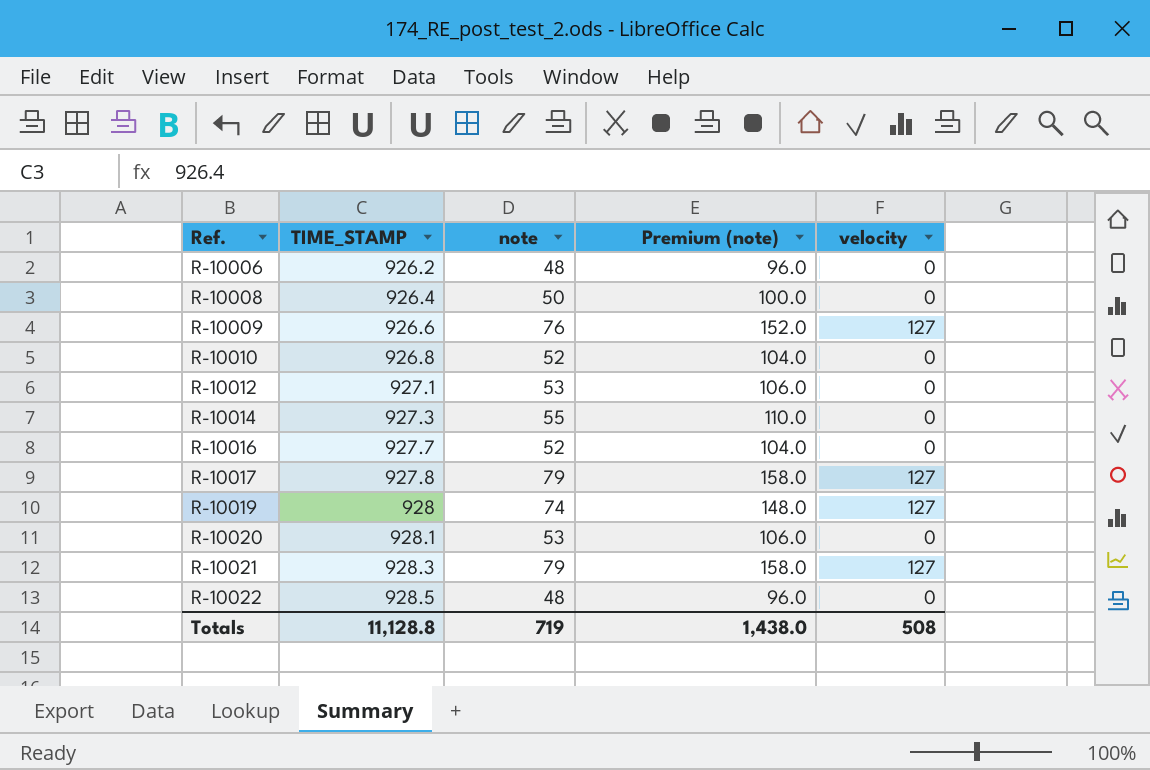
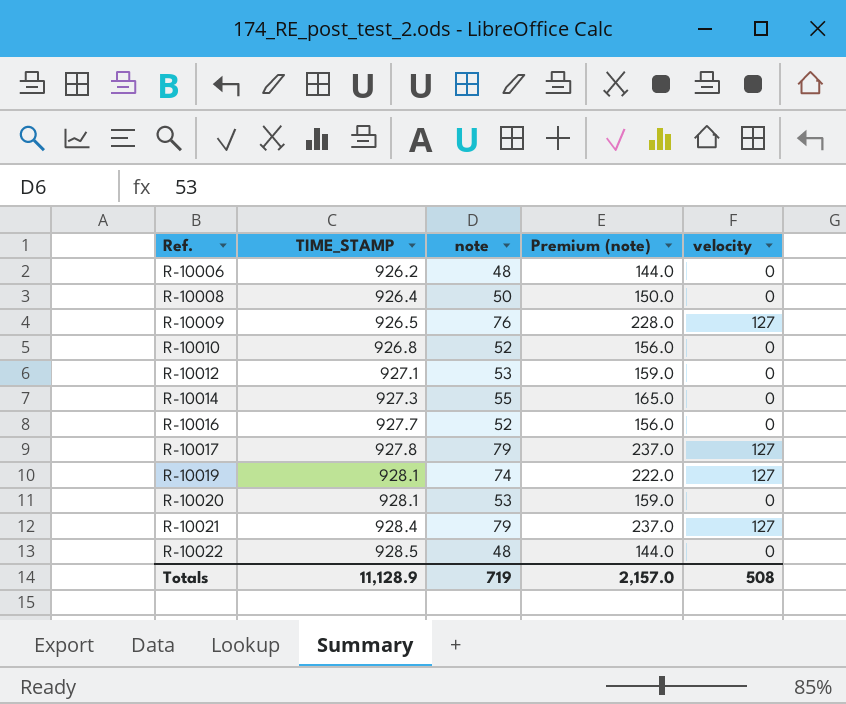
column Premium (note) | formula: [note] * 2 -> [note] * 3
R-10009 | TIME_STAMP: 926.6 -> 926.5
R-10019 | TIME_STAMP: 928 -> 928.1
R-10021 | TIME_STAMP: 928.3 -> 928.4
Totals | TIME_STAMP: 11,128.8 -> 11,128.9
Totals | Premium (note): 1,438.0 -> 2,157.0

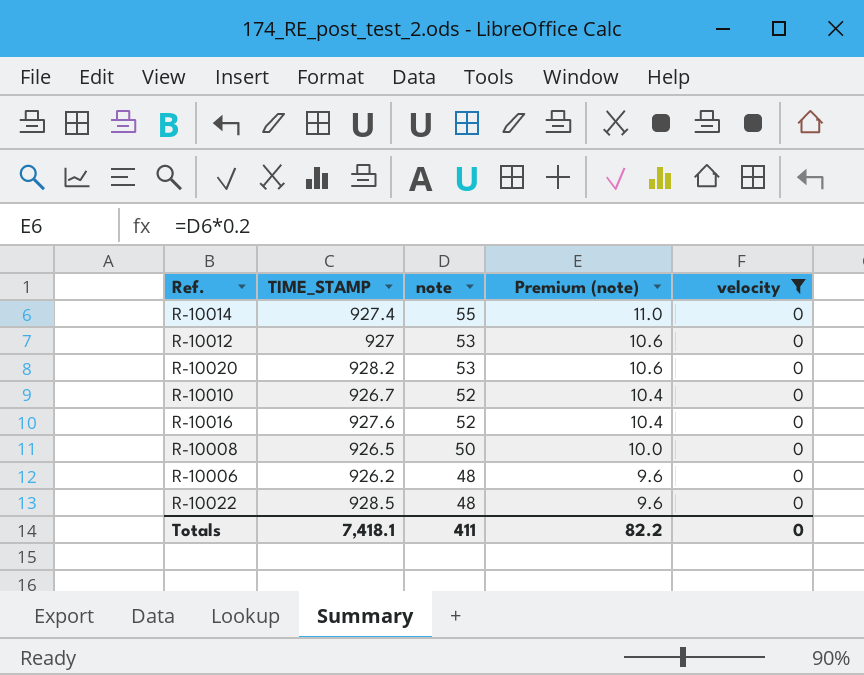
filter: none -> velocity = 0
row order: Ref. ascending -> note descending
column Premium (note) | formula: [note] * 3 -> [note] * 0.2
R-10014 | TIME_STAMP: 927.3 -> 927.4
R-10012 | TIME_STAMP: 927.1 -> 927
R-10020 | TIME_STAMP: 928.1 -> 928.2
R-10010 | TIME_STAMP: 926.8 -> 926.7
R-10016 | TIME_STAMP: 927.7 -> 927.6
R-10008 | TIME_STAMP: 926.4 -> 926.5
Totals | TIME_STAMP: 11,128.9 -> 7,418.1
Totals | note: 719 -> 411
Totals | Premium (note): 2,157.0 -> 82.2
Totals | velocity: 508 -> 0

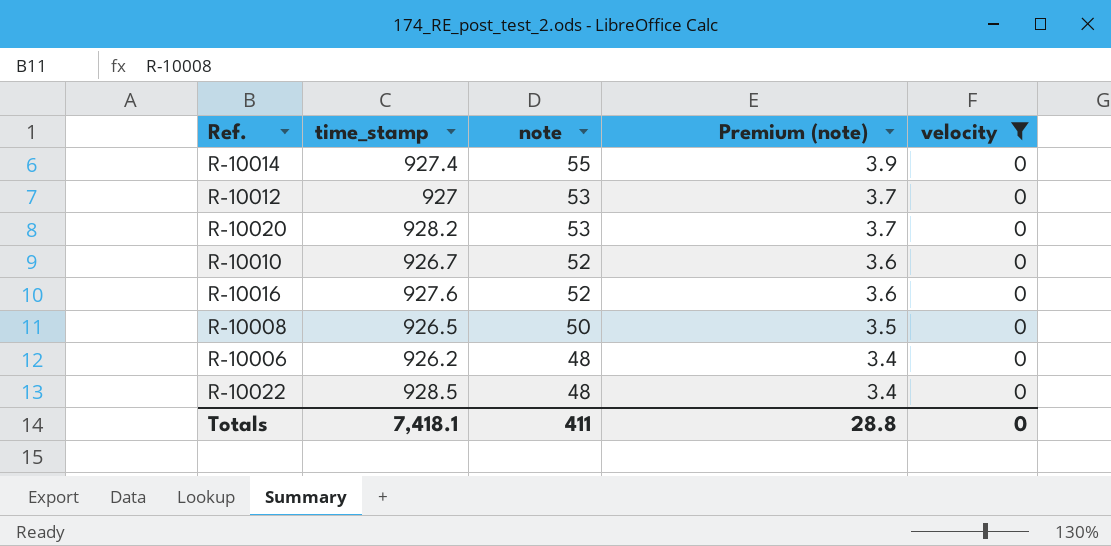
column name: TIME_STAMP -> time_stamp
column Premium (note) | formula: [note] * 0.2 -> [note] * 0.07
Totals | Premium (note): 82.2 -> 28.8

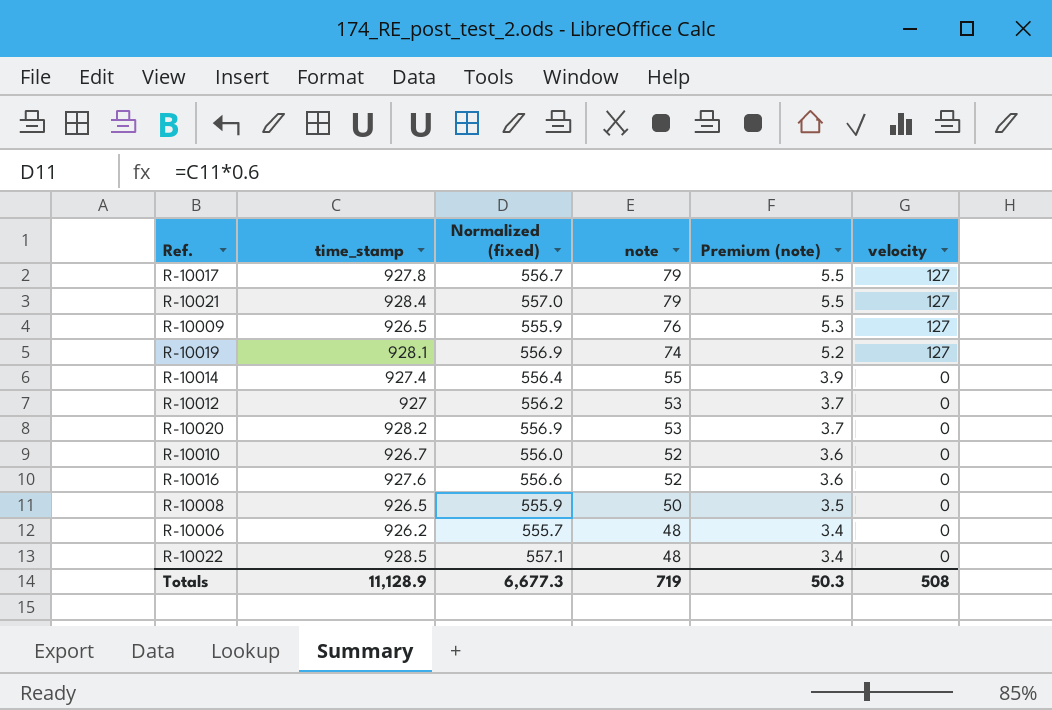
filter: velocity = 0 -> none
column Normalized (fixed) | formula: none -> [time_stamp] * 0.6
Totals | time_stamp: 7,418.1 -> 11,128.9
Totals | note: 411 -> 719
Totals | Premium (note): 28.8 -> 50.3
Totals | velocity: 0 -> 508

